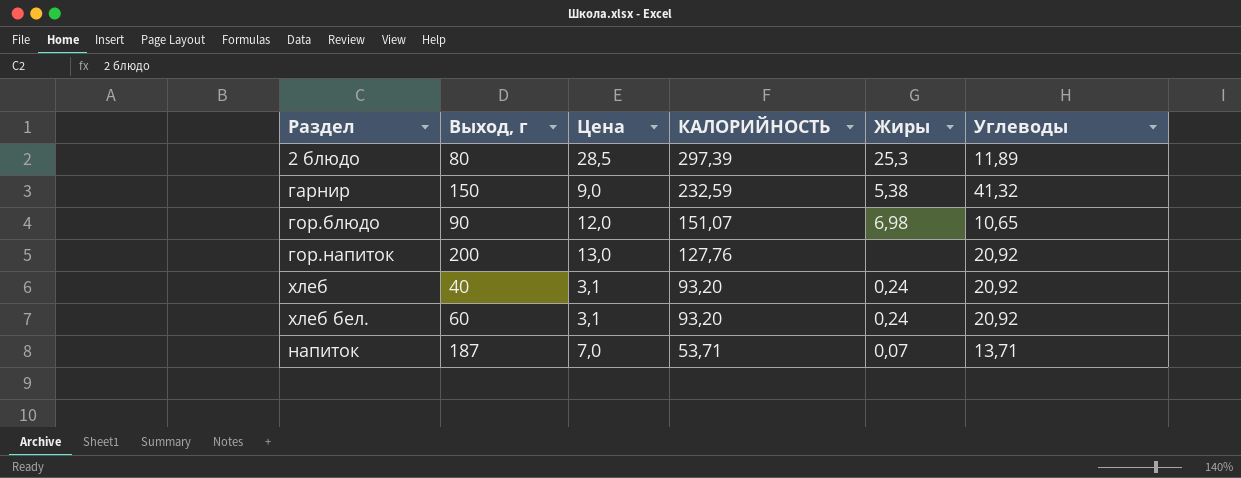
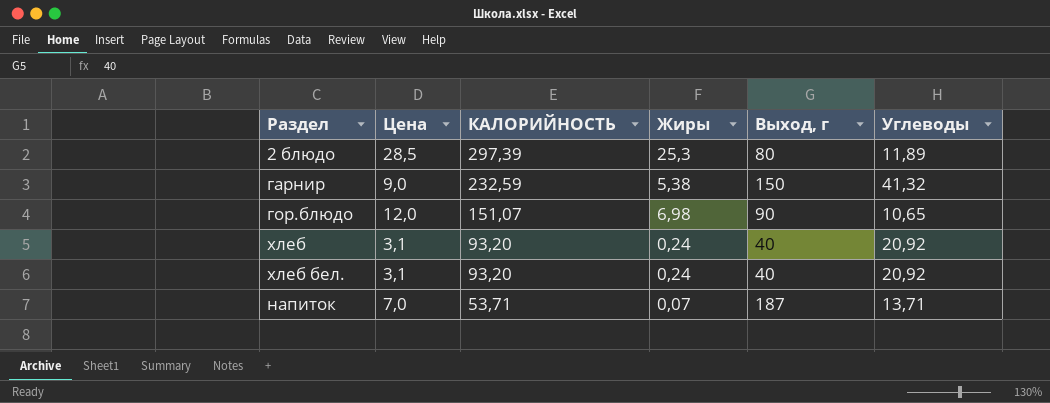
column Выход, г | position: 2 -> 5
row гор.напиток: 200 | 13,0 | 127,76 | none | 20,92 -> none
хлеб бел. | Выход, г: 60 -> 40

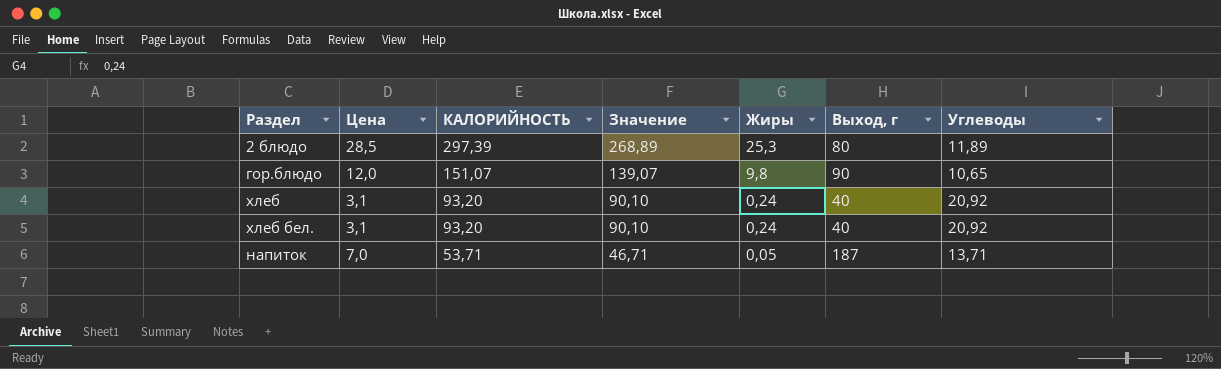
column Значение | formula: none -> [КАЛОРИЙНОСТЬ] - [Цена]
row гарнир: 9,0 | 232,59 | 5,38 | 150 | 41,32 -> none
гор.блюдо | Жиры: 6,98 -> 9,8
напиток | Жиры: 0,07 -> 0,05

